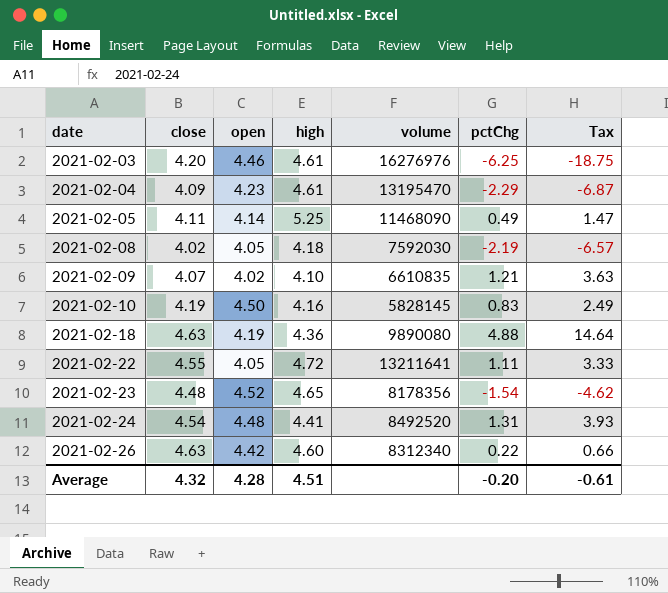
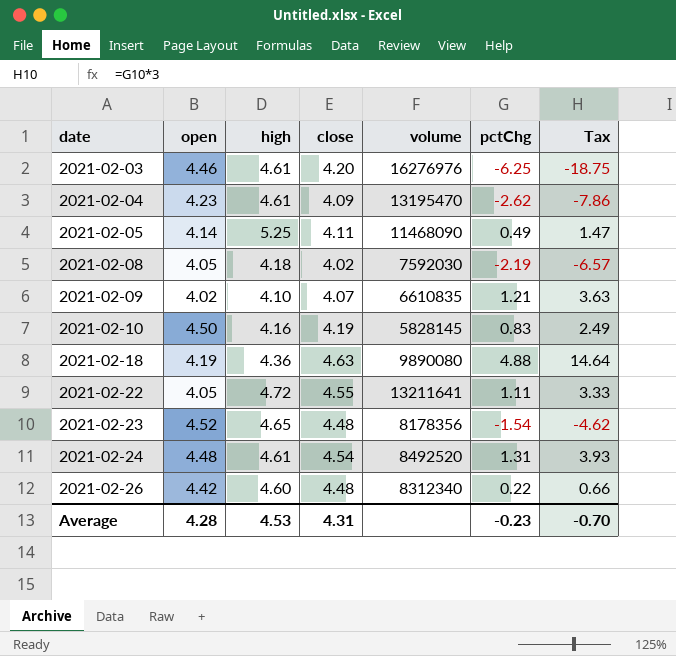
column close | position: 2 -> 4
2021-02-04 | pctChg: -2.29 -> -2.62
2021-02-04 | Tax: -6.87 -> -7.86
2021-02-24 | high: 4.41 -> 4.61
2021-02-26 | close: 4.63 -> 4.48
Average | high: 4.51 -> 4.53
Average | close: 4.32 -> 4.31
Average | pctChg: -0.20 -> -0.23
Average | Tax: -0.61 -> -0.70

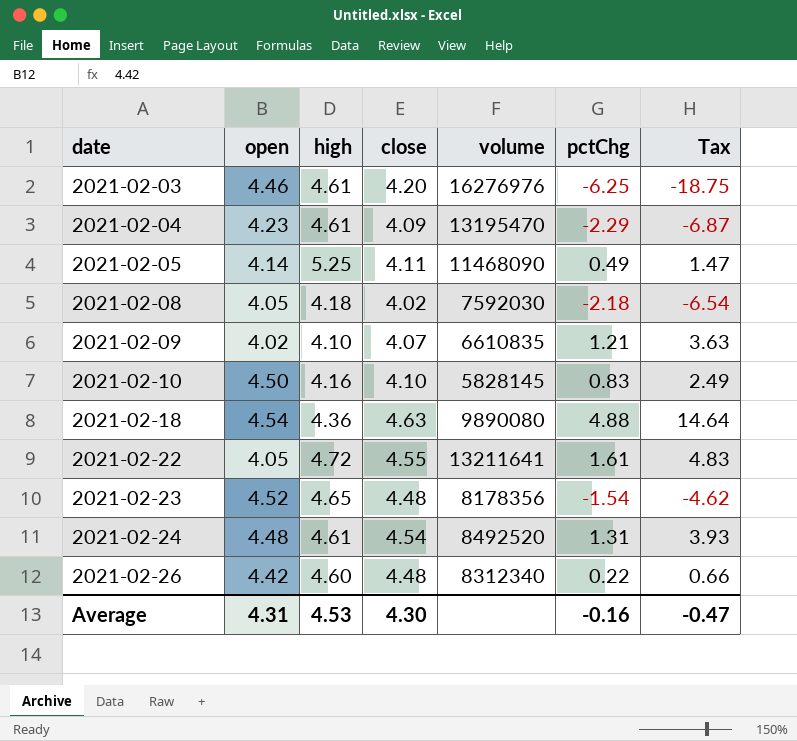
2021-02-04 | pctChg: -2.62 -> -2.29
2021-02-04 | Tax: -7.86 -> -6.87
2021-02-08 | pctChg: -2.19 -> -2.18
2021-02-08 | Tax: -6.57 -> -6.54
2021-02-10 | close: 4.19 -> 4.10
2021-02-18 | open: 4.19 -> 4.54
2021-02-22 | pctChg: 1.11 -> 1.61
2021-02-22 | Tax: 3.33 -> 4.83
Average | open: 4.28 -> 4.31
Average | close: 4.31 -> 4.30
Average | pctChg: -0.23 -> -0.16
Average | Tax: -0.70 -> -0.47

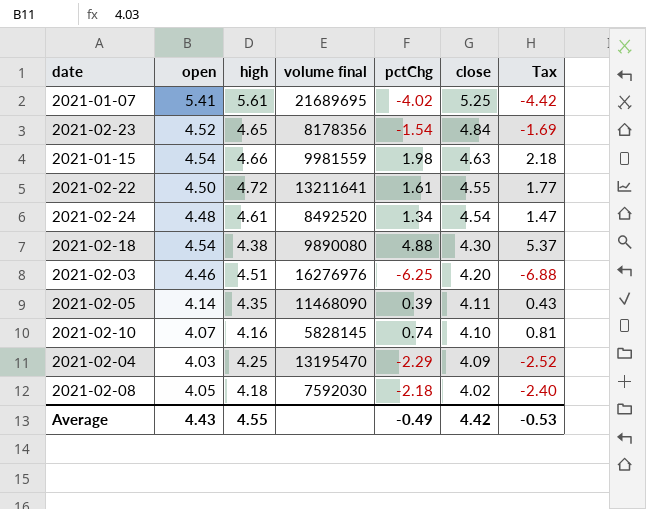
row order: date ascending -> close descending
column name: volume -> volume final
column close | position: 4 -> 6
column Tax | formula: [pctChg] * 3 -> [pctChg] * 1.1
row 2021-02-09: 4.02 | 4.10 | 4.07 | 6610835 | 1.21 | 3.63 -> none
row 2021-02-26: 4.42 | 4.60 | 4.48 | 8312340 | 0.22 | 0.66 -> none
row 2021-01-07: none -> 5.41 | 5.61 | 21689695 | -4.02 | 5.25 | -4.42
2021-02-23 | close: 4.48 -> 4.84
row 2021-01-15: none -> 4.54 | 4.66 | 9981559 | 1.98 | 4.63 | 2.18
2021-02-22 | open: 4.05 -> 4.50
2021-02-24 | pctChg: 1.31 -> 1.34
2021-02-18 | high: 4.36 -> 4.38
2021-02-18 | close: 4.63 -> 4.30
2021-02-03 | high: 4.61 -> 4.51
2021-02-05 | high: 5.25 -> 4.35
2021-02-05 | pctChg: 0.49 -> 0.39
2021-02-10 | open: 4.50 -> 4.07
2021-02-10 | pctChg: 0.83 -> 0.74
2021-02-04 | open: 4.23 -> 4.03
2021-02-04 | high: 4.61 -> 4.25
Average | open: 4.31 -> 4.43
Average | high: 4.53 -> 4.55
Average | pctChg: -0.16 -> -0.49
Average | close: 4.30 -> 4.42
Average | Tax: -0.47 -> -0.53

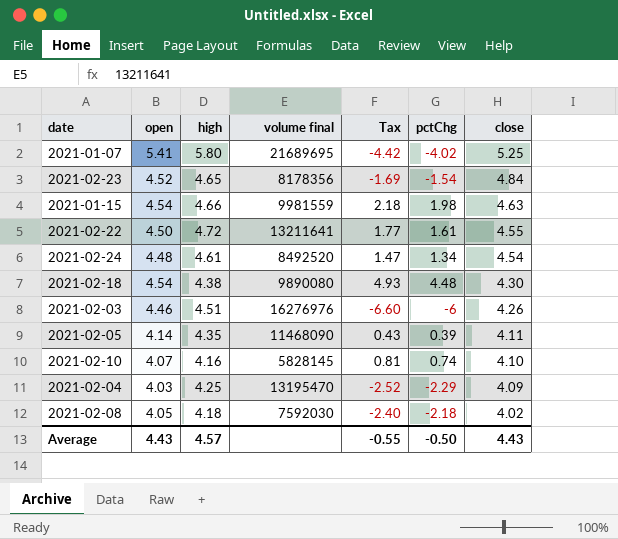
column Tax | position: 7 -> 5
2021-01-07 | high: 5.61 -> 5.80
2021-02-18 | Tax: 5.37 -> 4.93
2021-02-18 | pctChg: 4.88 -> 4.48
2021-02-03 | Tax: -6.88 -> -6.60
2021-02-03 | pctChg: -6.25 -> -6
2021-02-03 | close: 4.20 -> 4.26
Average | high: 4.55 -> 4.57
Average | Tax: -0.53 -> -0.55
Average | pctChg: -0.49 -> -0.50
Average | close: 4.42 -> 4.43

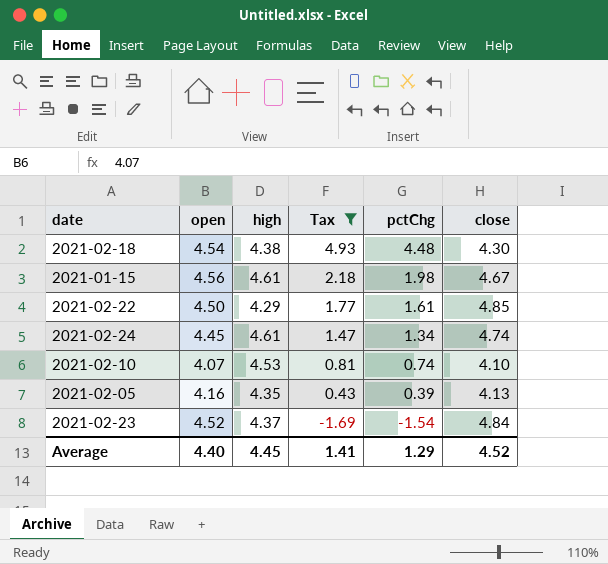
filter: none -> Tax >= -1.69
row order: close descending -> Tax descending
column volume final | position: 4 -> none
2021-01-15 | open: 4.54 -> 4.56
2021-01-15 | high: 4.66 -> 4.61
2021-01-15 | close: 4.63 -> 4.67
2021-02-22 | high: 4.72 -> 4.29
2021-02-22 | close: 4.55 -> 4.85
2021-02-24 | open: 4.48 -> 4.45
2021-02-24 | close: 4.54 -> 4.74
2021-02-10 | high: 4.16 -> 4.53
2021-02-05 | open: 4.14 -> 4.16
2021-02-05 | close: 4.11 -> 4.13
2021-02-23 | high: 4.65 -> 4.37
Average | open: 4.43 -> 4.40
Average | high: 4.57 -> 4.45
Average | Tax: -0.55 -> 1.41
Average | pctChg: -0.50 -> 1.29
Average | close: 4.43 -> 4.52

